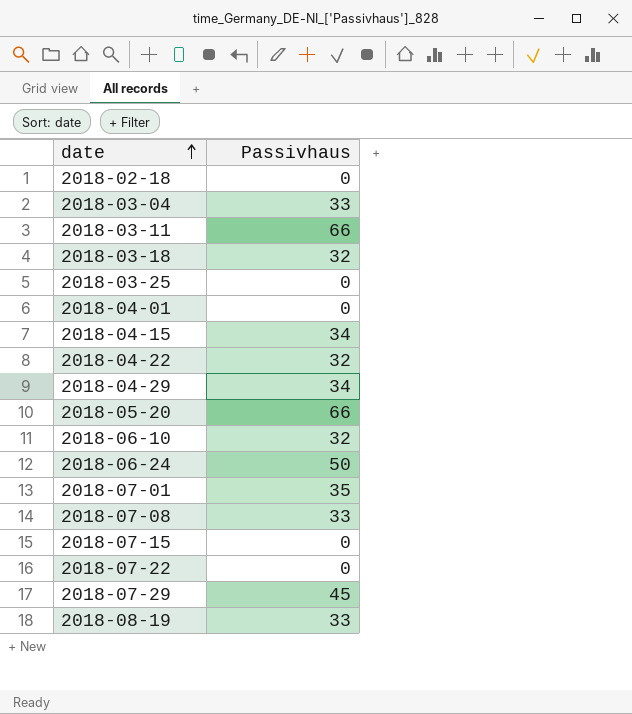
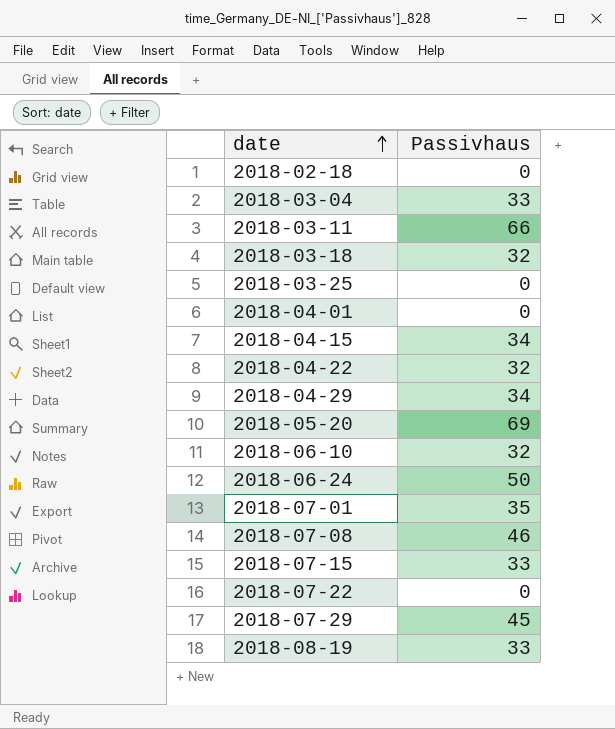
2018-05-20 | Passivhaus: 66 -> 69
2018-07-08 | Passivhaus: 33 -> 46
2018-07-15 | Passivhaus: 0 -> 33

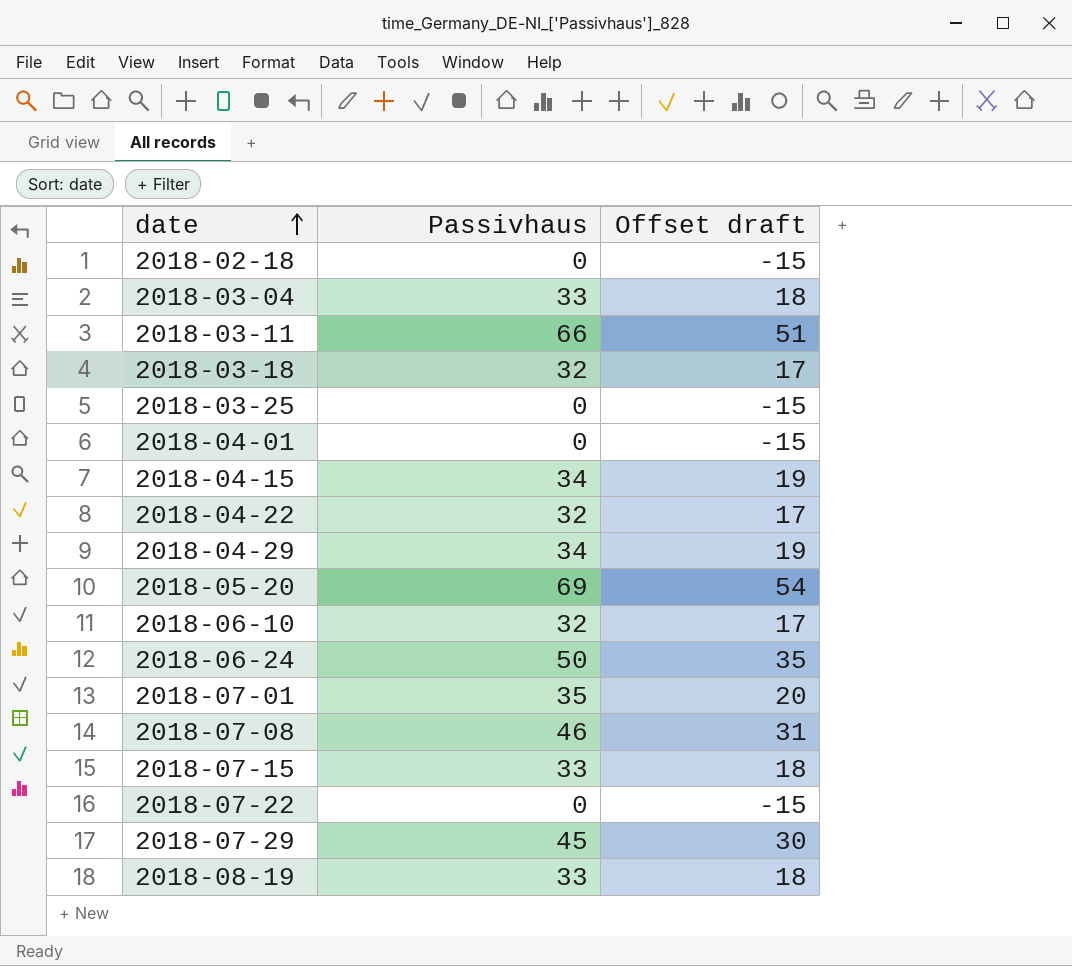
column Offset draft | formula: none -> [Passivhaus] - 15

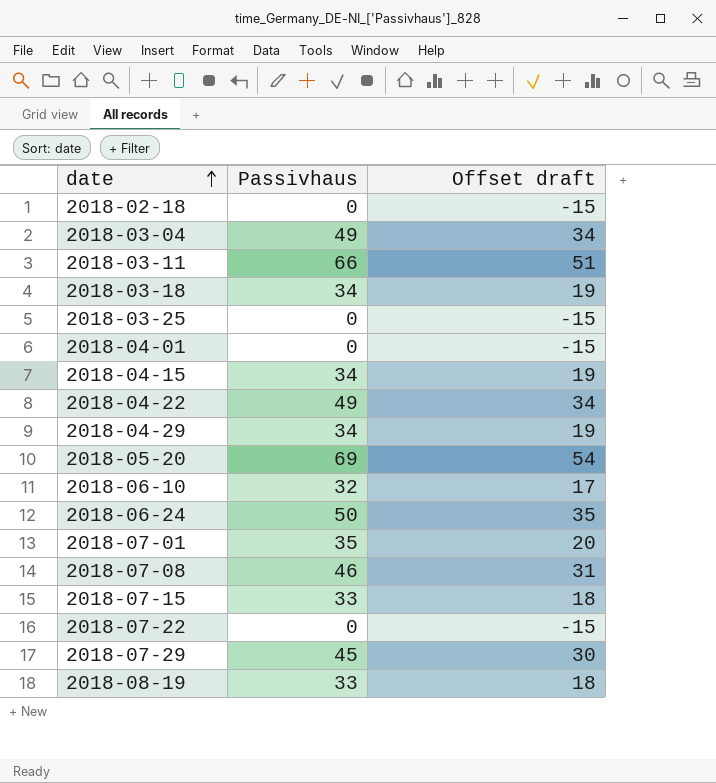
2018-03-04 | Passivhaus: 33 -> 49
2018-03-04 | Offset draft: 18 -> 34
2018-03-18 | Passivhaus: 32 -> 34
2018-03-18 | Offset draft: 17 -> 19
2018-04-22 | Passivhaus: 32 -> 49
2018-04-22 | Offset draft: 17 -> 34

